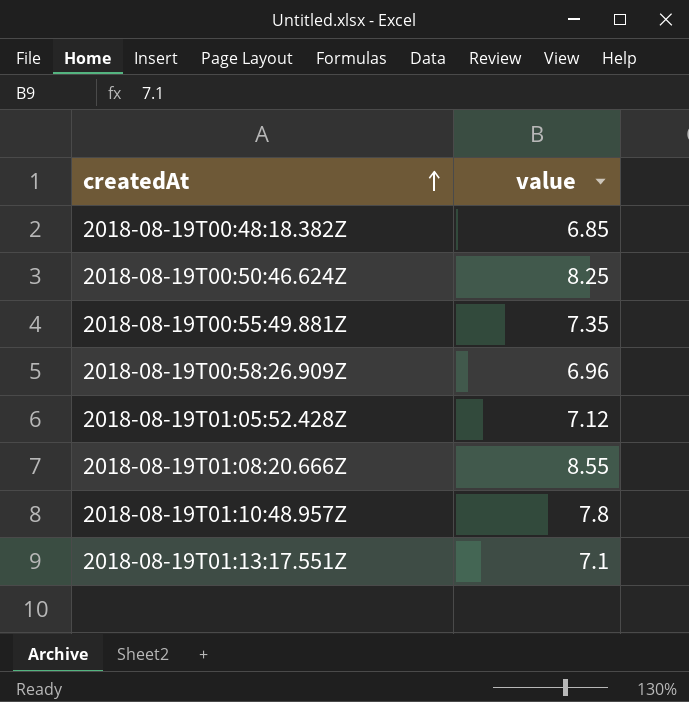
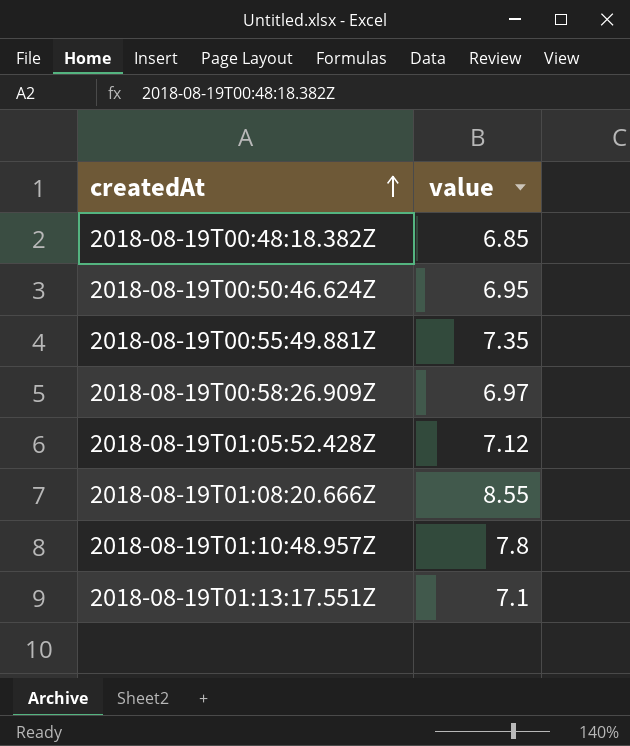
2018-08-19T00:50:46.624Z | value: 8.25 -> 6.95
2018-08-19T00:58:26.909Z | value: 6.96 -> 6.97

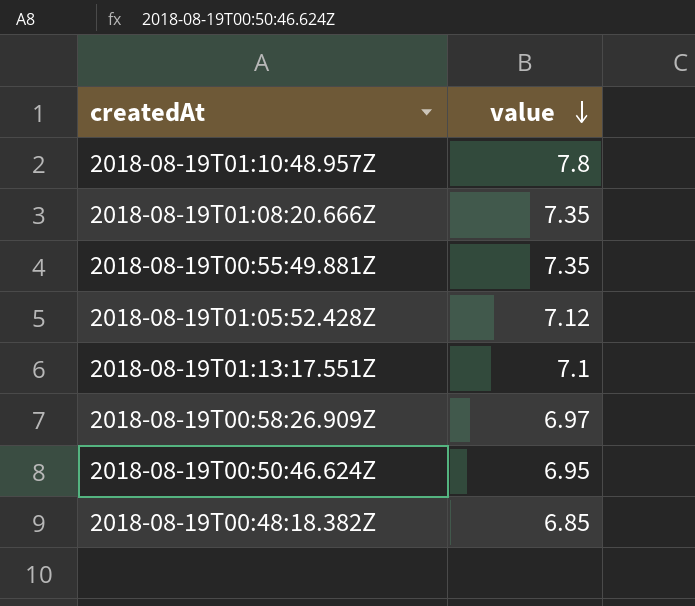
row order: createdAt ascending -> value descending
2018-08-19T01:08:20.666Z | value: 8.55 -> 7.35

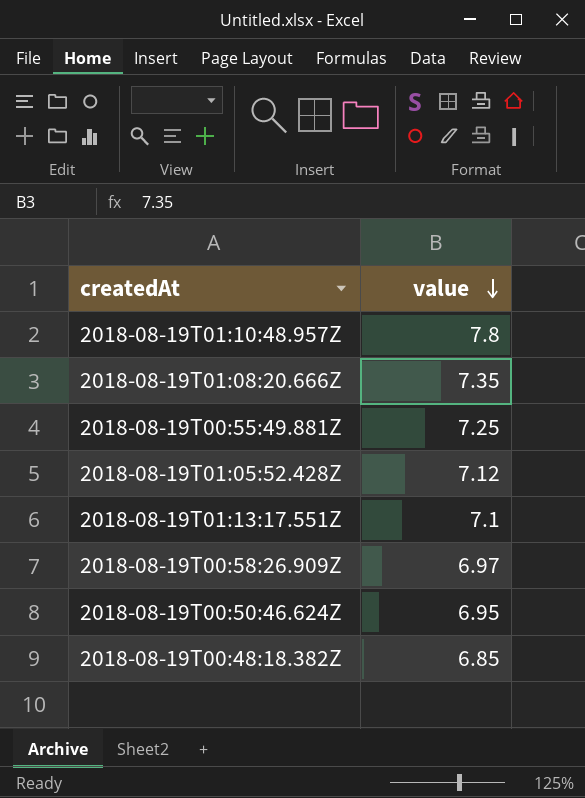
2018-08-19T00:55:49.881Z | value: 7.35 -> 7.25

